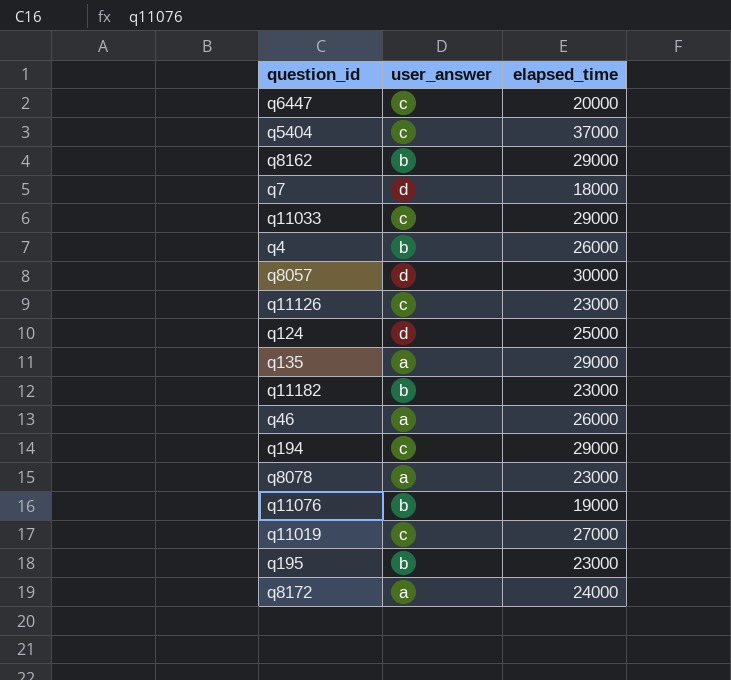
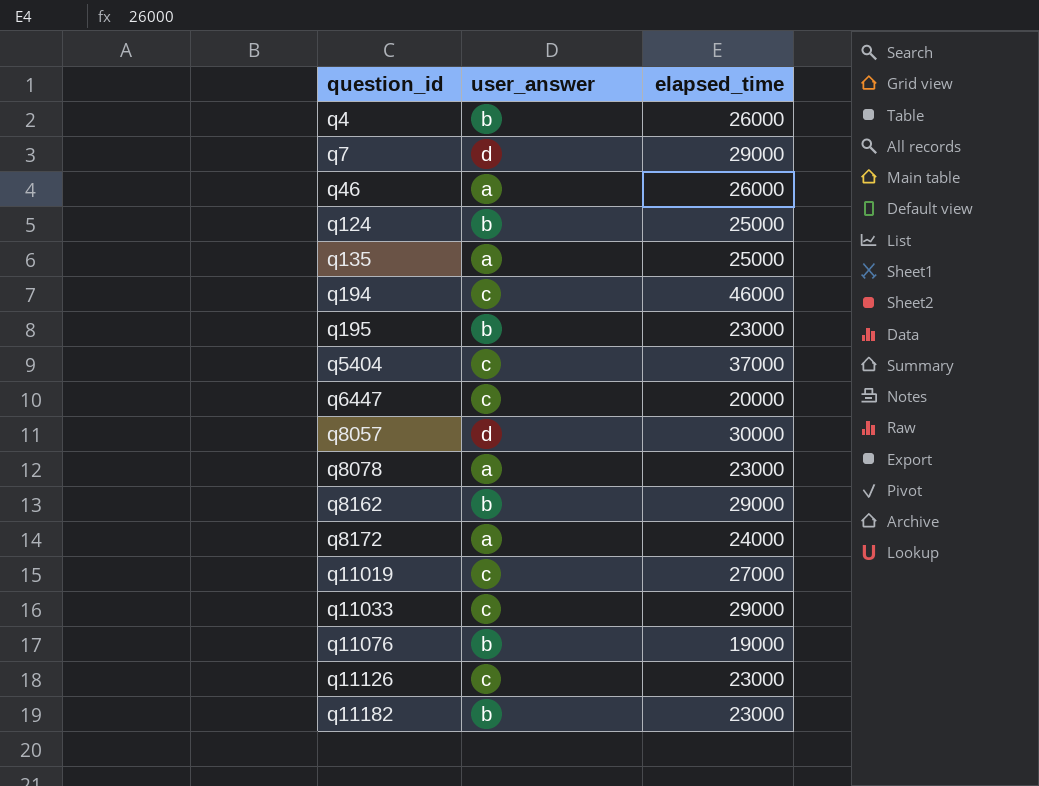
row order: none -> question_id ascending
q7 | elapsed_time: 18000 -> 29000
q124 | user_answer: d -> b
q135 | elapsed_time: 29000 -> 25000
q194 | elapsed_time: 29000 -> 46000

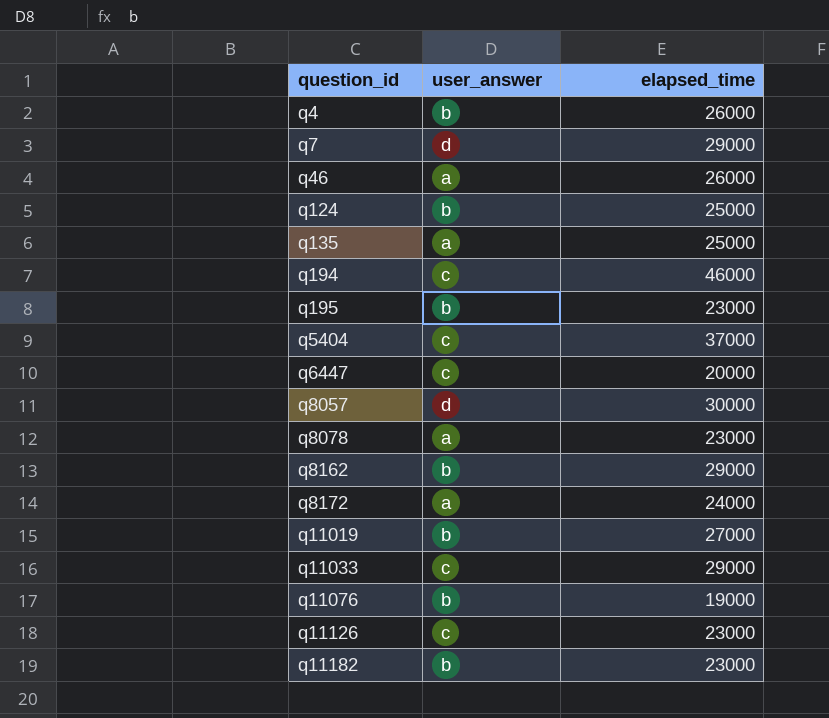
q11019 | user_answer: c -> b

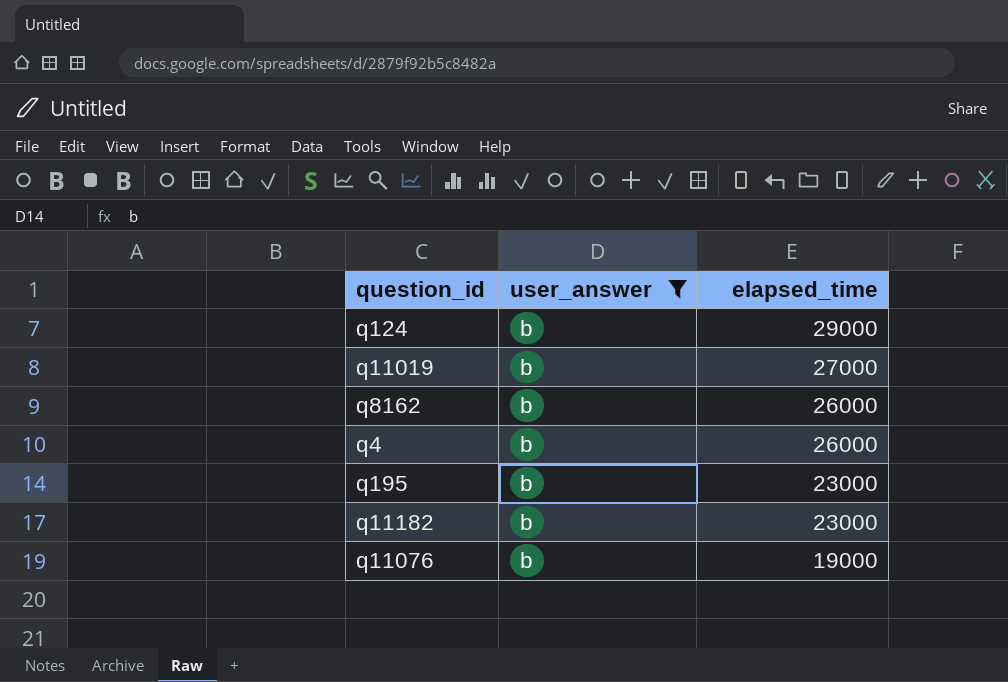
filter: none -> user_answer = b
row order: question_id ascending -> elapsed_time descending
q124 | elapsed_time: 25000 -> 29000
q8162 | elapsed_time: 29000 -> 26000

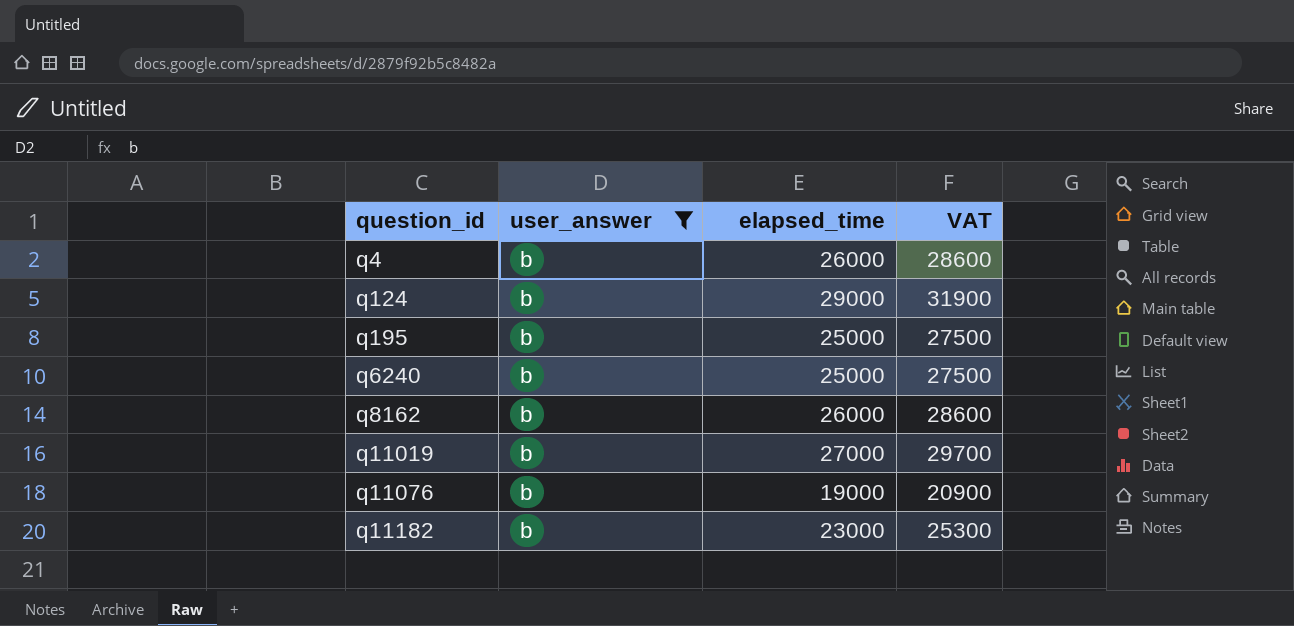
row order: elapsed_time descending -> question_id ascending
column VAT | formula: none -> [elapsed_time] * 1.1
q195 | elapsed_time: 23000 -> 25000
row q6240: none -> b | 25000 | 27500

